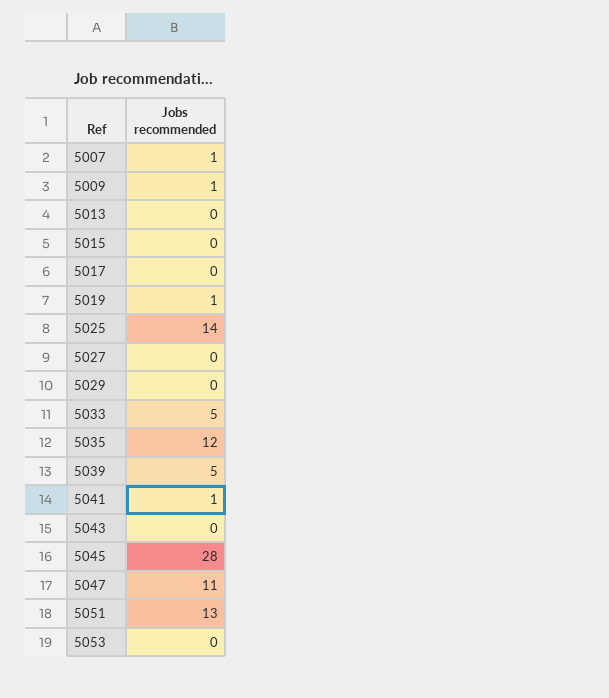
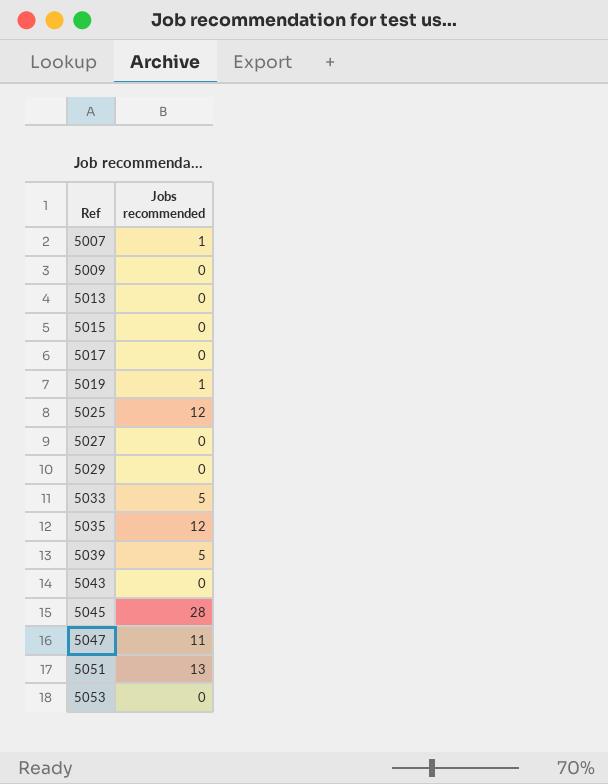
row 5041: 1 -> none
5009 | Jobs recommended: 1 -> 0
5025 | Jobs recommended: 14 -> 12

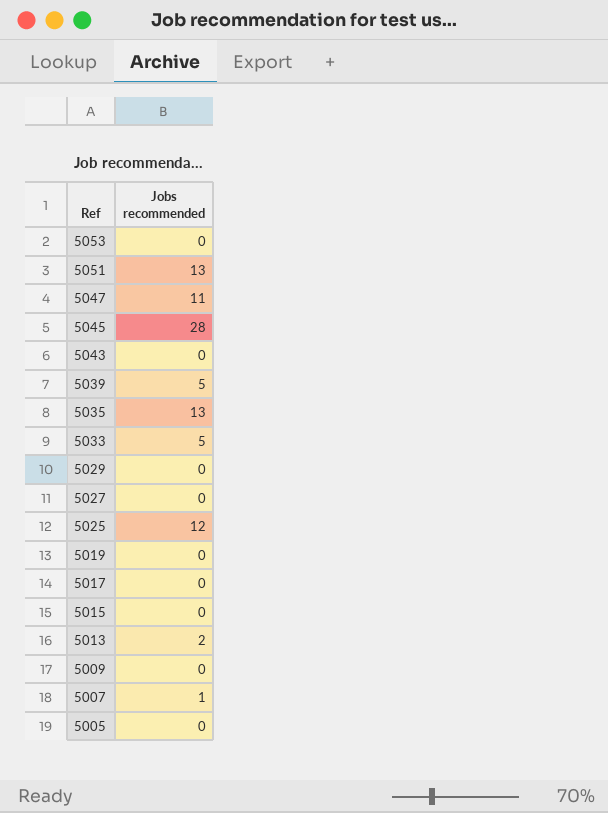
row order: Ref ascending -> Ref descending
5035 | Jobs recommended: 12 -> 13
5019 | Jobs recommended: 1 -> 0
5013 | Jobs recommended: 0 -> 2
row 5005: none -> 0

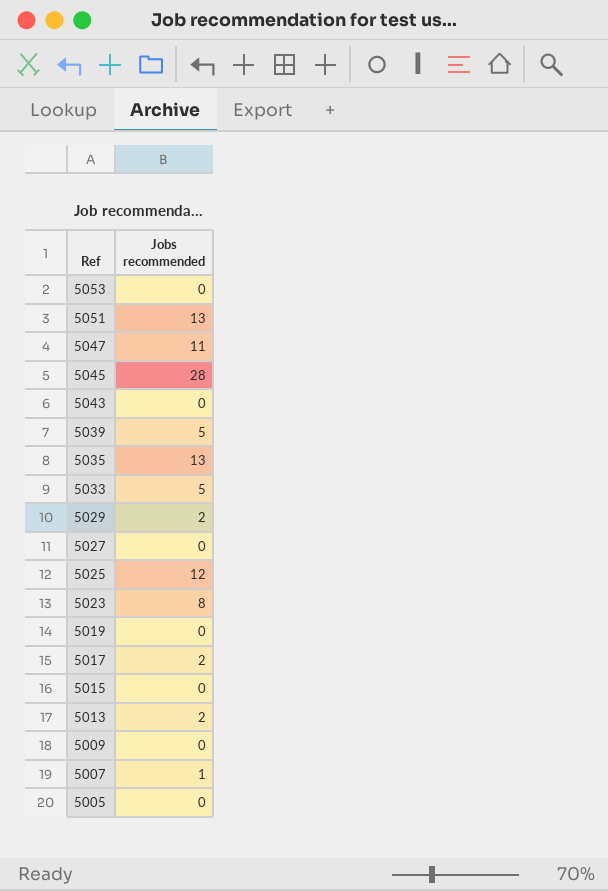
5029 | Jobs recommended: 0 -> 2
row 5023: none -> 8
5017 | Jobs recommended: 0 -> 2

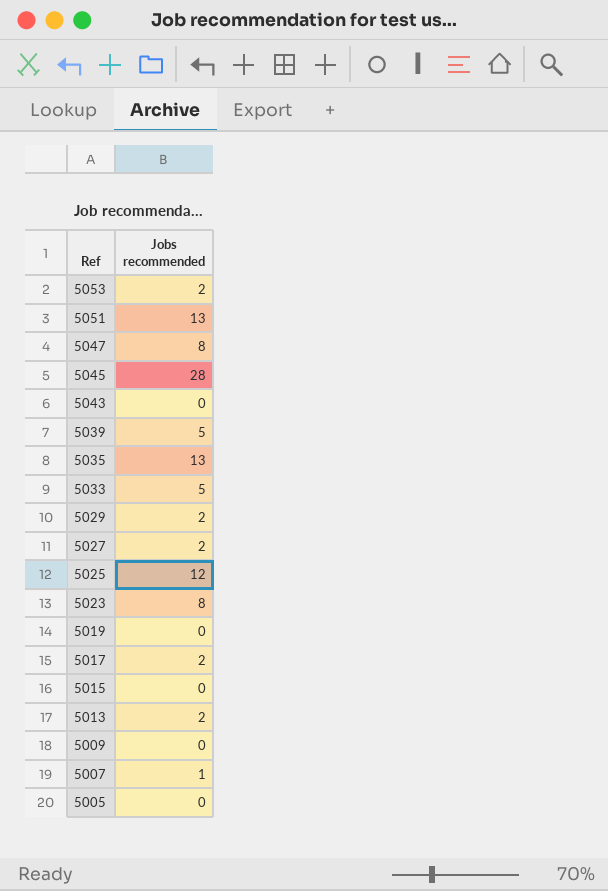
5053 | Jobs recommended: 0 -> 2
5047 | Jobs recommended: 11 -> 8
5027 | Jobs recommended: 0 -> 2

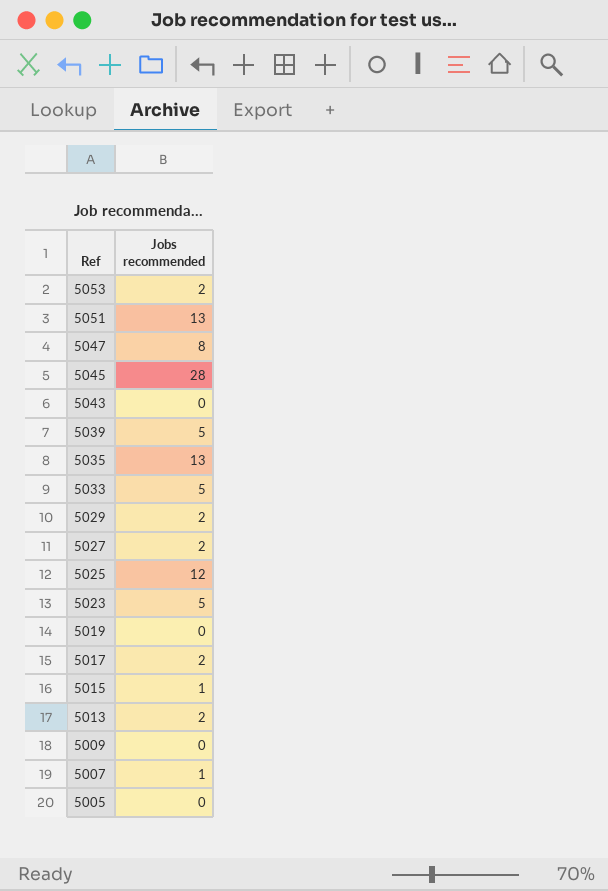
5023 | Jobs recommended: 8 -> 5
5015 | Jobs recommended: 0 -> 1

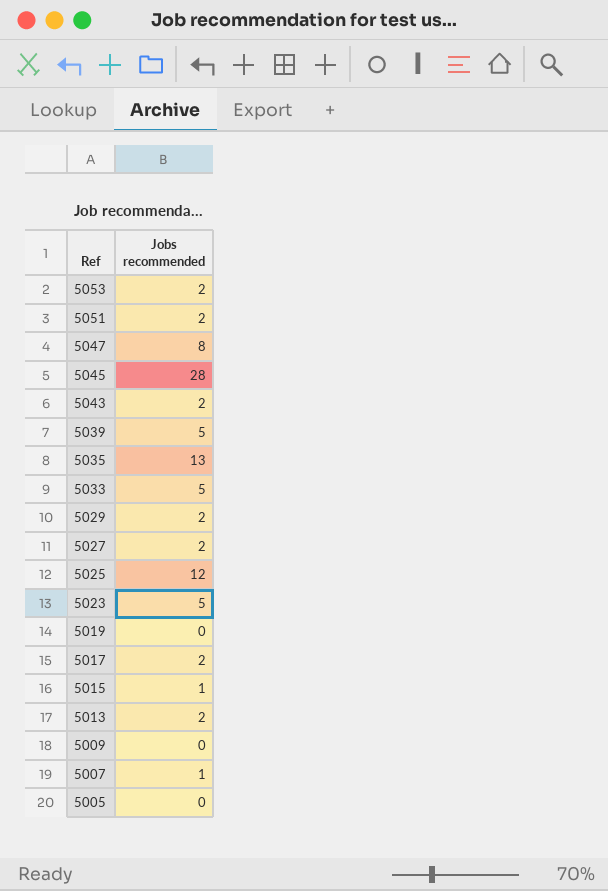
5051 | Jobs recommended: 13 -> 2
5043 | Jobs recommended: 0 -> 2

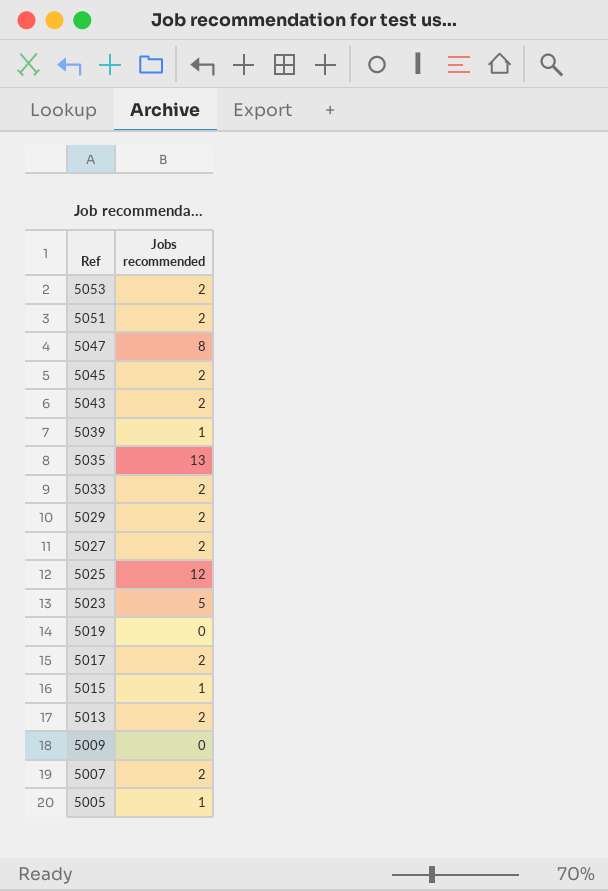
5045 | Jobs recommended: 28 -> 2
5039 | Jobs recommended: 5 -> 1
5033 | Jobs recommended: 5 -> 2
5007 | Jobs recommended: 1 -> 2
5005 | Jobs recommended: 0 -> 1

